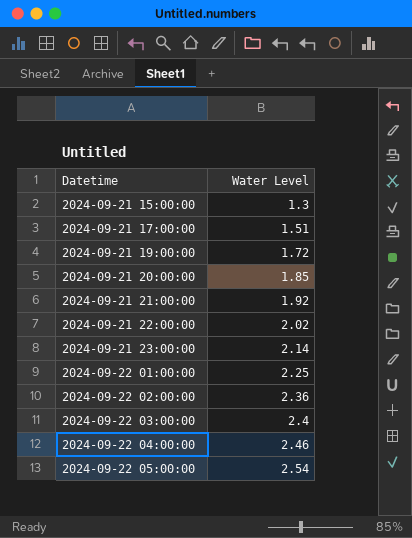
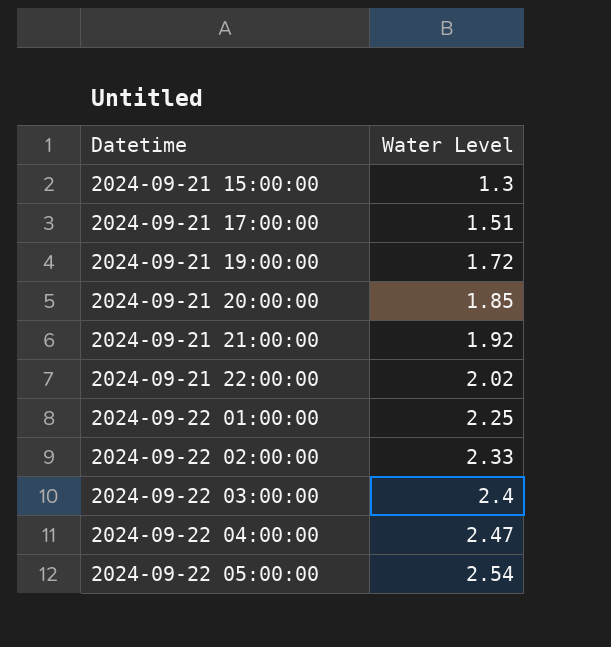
row 2024-09-21 23:00:00: 2.14 -> none
2024-09-22 02:00:00 | Water Level: 2.36 -> 2.33
2024-09-22 04:00:00 | Water Level: 2.46 -> 2.47

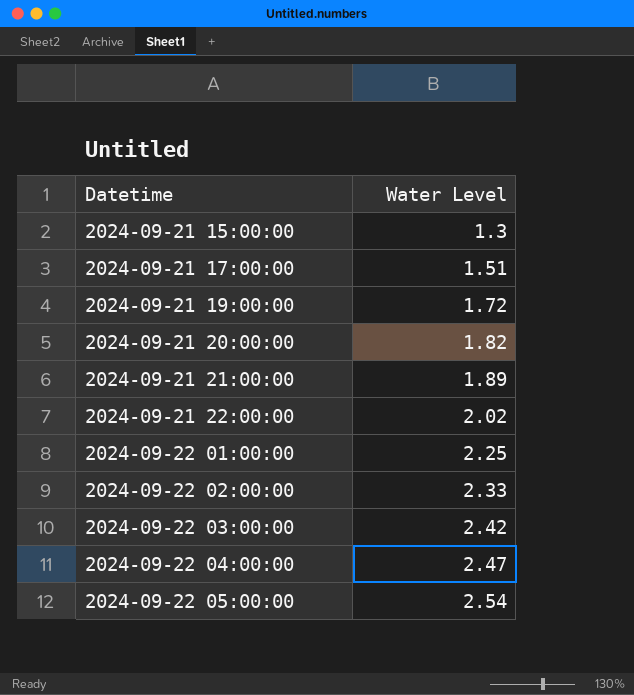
2024-09-21 20:00:00 | Water Level: 1.85 -> 1.82
2024-09-21 21:00:00 | Water Level: 1.92 -> 1.89
2024-09-22 03:00:00 | Water Level: 2.4 -> 2.42

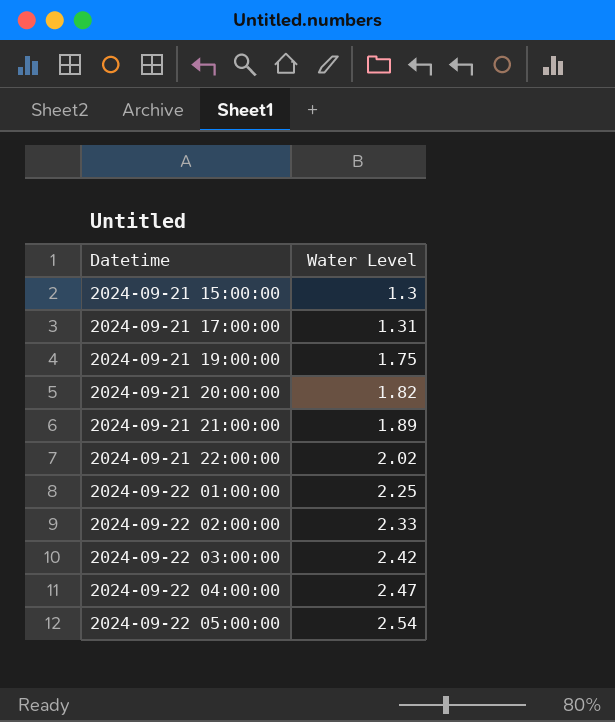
2024-09-21 17:00:00 | Water Level: 1.51 -> 1.31
2024-09-21 19:00:00 | Water Level: 1.72 -> 1.75

